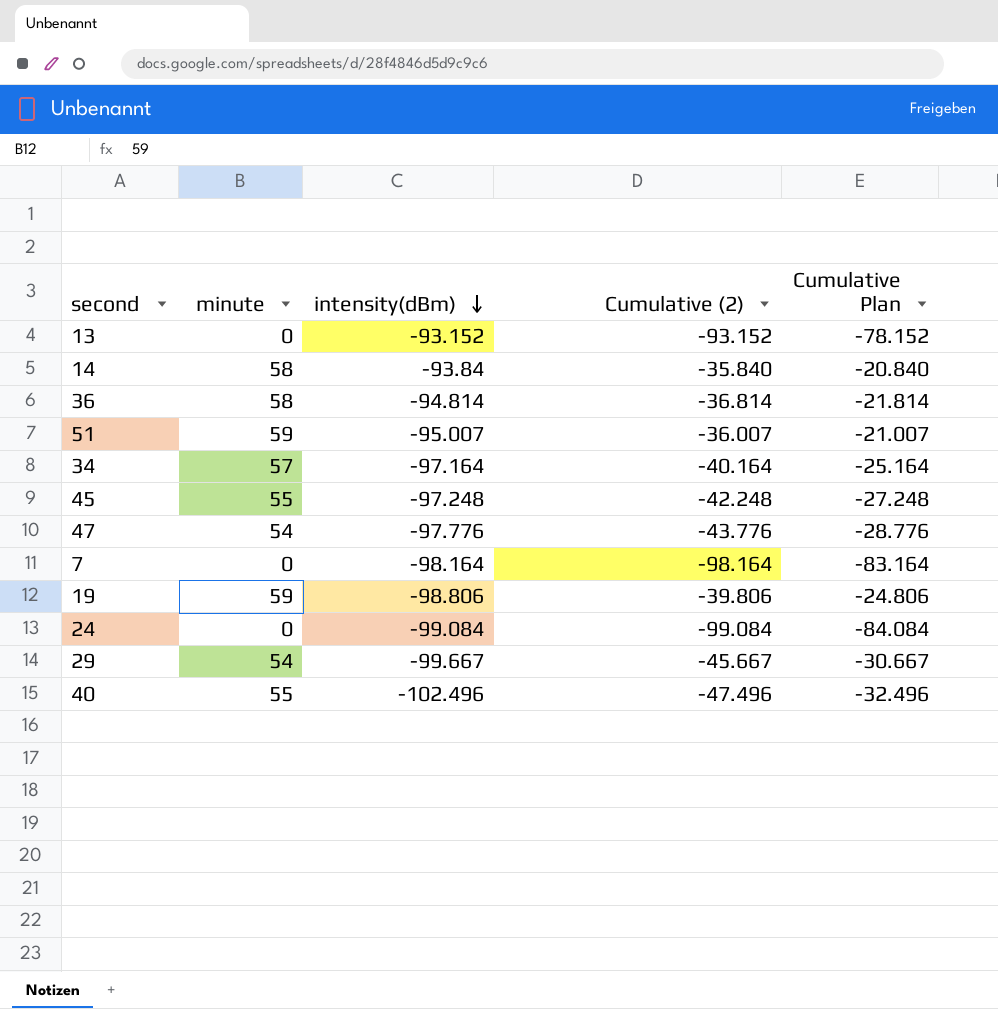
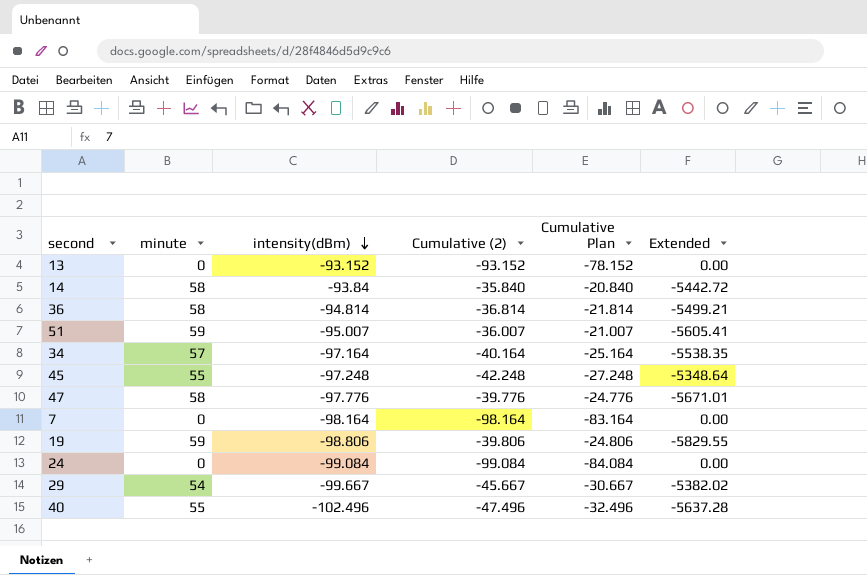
column Extended | formula: none -> [minute] * [intensity(dBm)]
47 | minute: 54 -> 58
47 | Cumulative (2): -43.776 -> -39.776
47 | Cumulative Plan: -28.776 -> -24.776

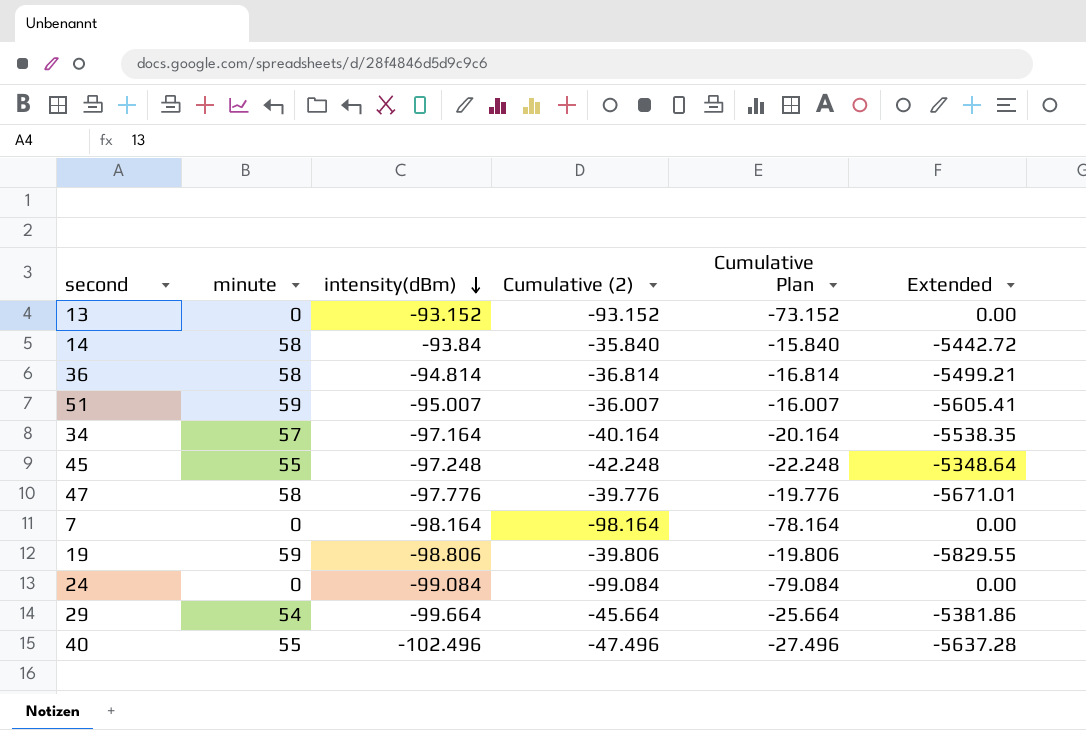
column Cumulative Plan | formula: [Cumulative (2)] + 15 -> [Cumulative (2)] + 20
29 | intensity(dBm): -99.667 -> -99.664
29 | Cumulative (2): -45.667 -> -45.664
29 | Extended: -5382.02 -> -5381.86

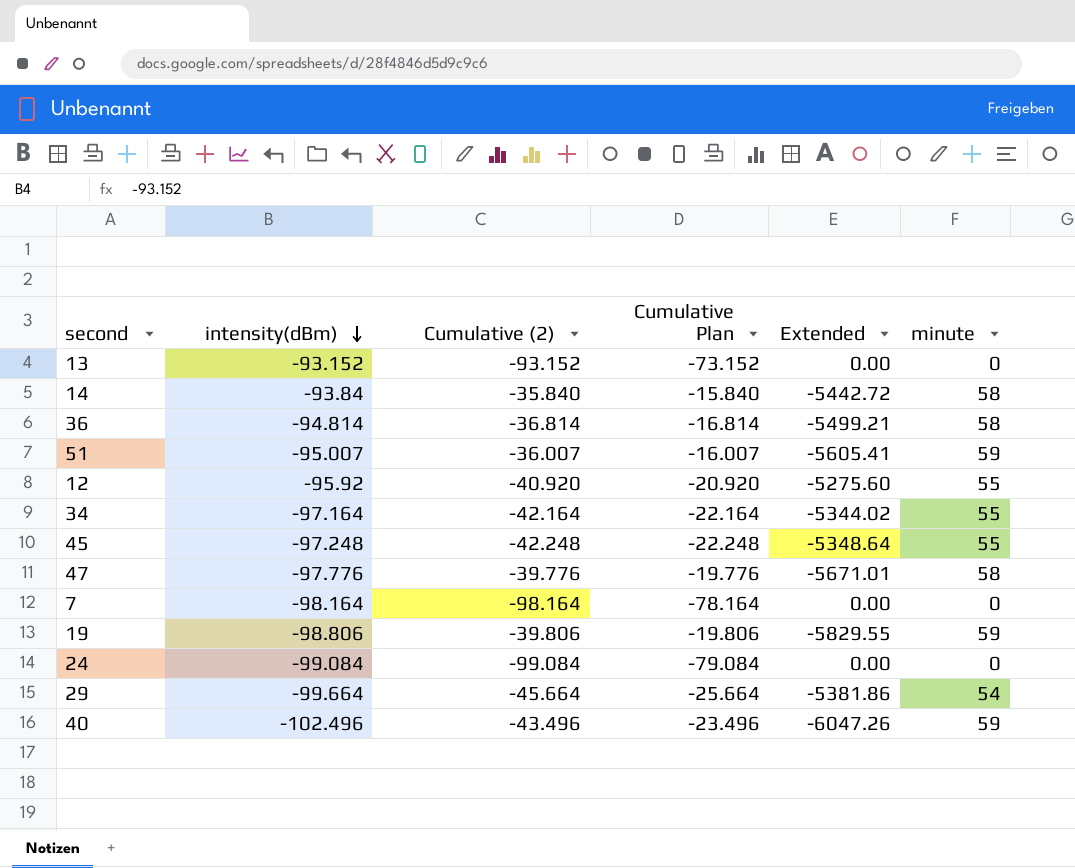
column minute | position: 2 -> 6
row 12: none -> -95.92 | -40.920 | -20.920 | -5275.60 | 55
34 | Cumulative (2): -40.164 -> -42.164
34 | Cumulative Plan: -20.164 -> -22.164
34 | Extended: -5538.35 -> -5344.02
34 | minute: 57 -> 55
40 | Cumulative (2): -47.496 -> -43.496
40 | Cumulative Plan: -27.496 -> -23.496
40 | Extended: -5637.28 -> -6047.26
40 | minute: 55 -> 59

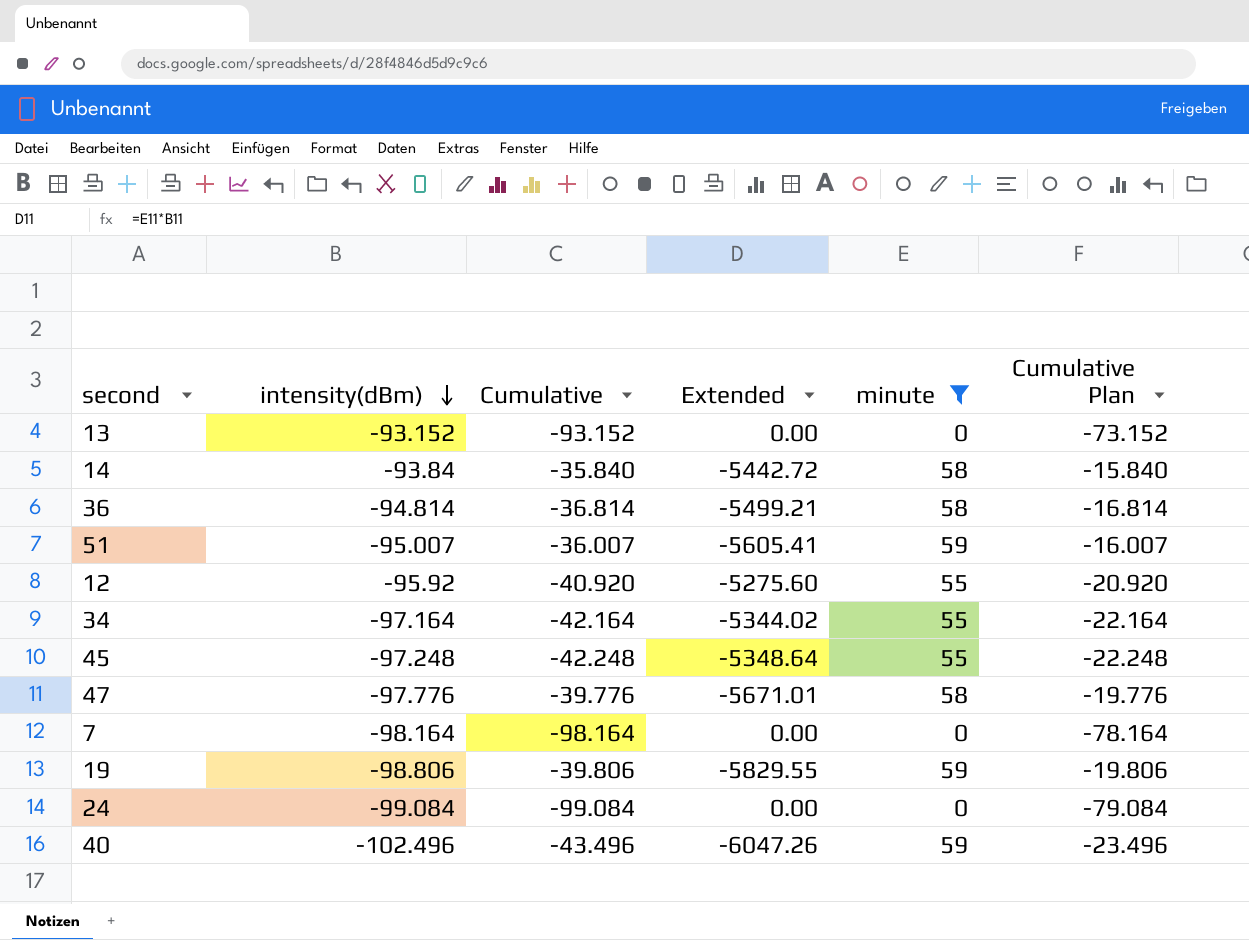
filter: none -> minute != 54
column name: Cumulative (2) -> Cumulative
column Cumulative Plan | position: 4 -> 6

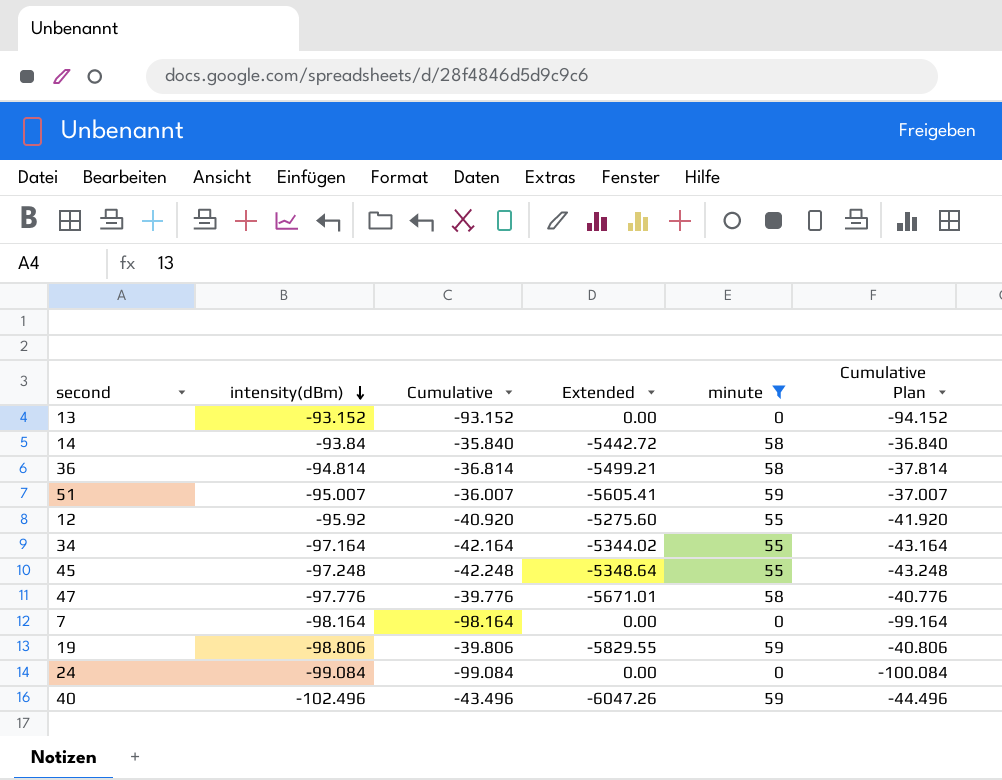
column Cumulative Plan | formula: [Cumulative] + 20 -> [Cumulative] - 1

